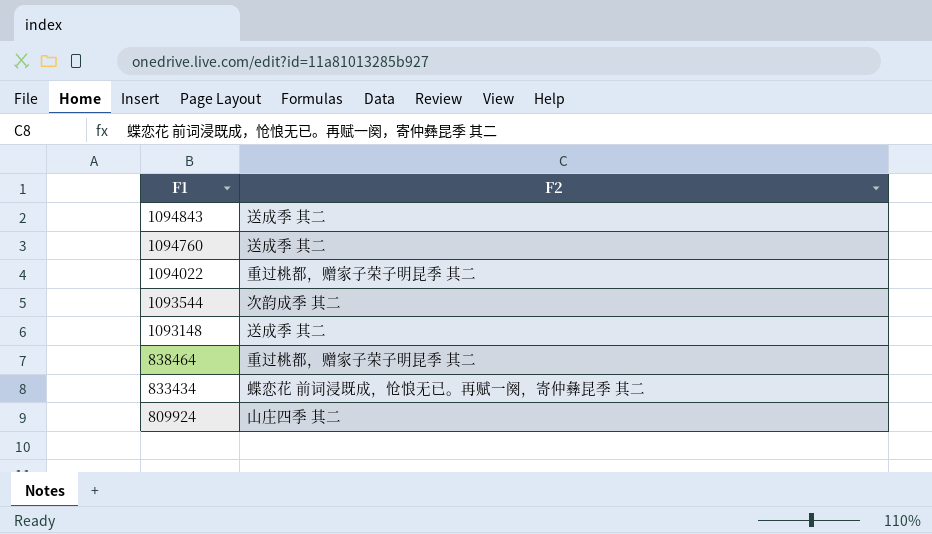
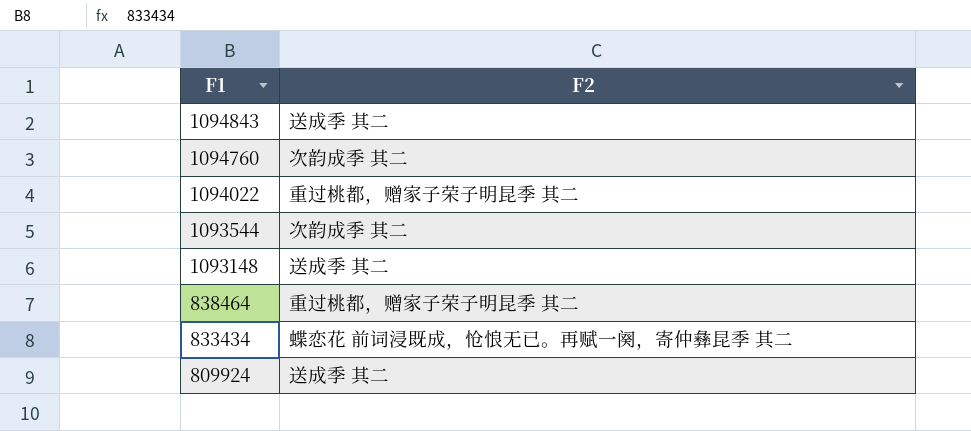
1094760 | F2: 送成季 其二 -> 次韵成季 其二
809924 | F2: 山庄四季 其二 -> 送成季 其二

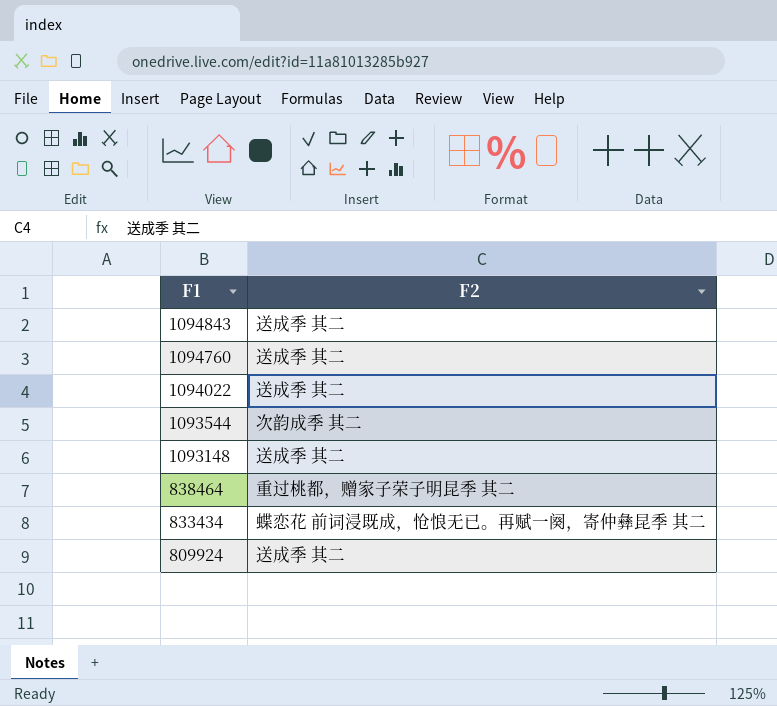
1094760 | F2: 次韵成季 其二 -> 送成季 其二
1094022 | F2: 重过桃都，赠家子荣子明昆季 其二 -> 送成季 其二

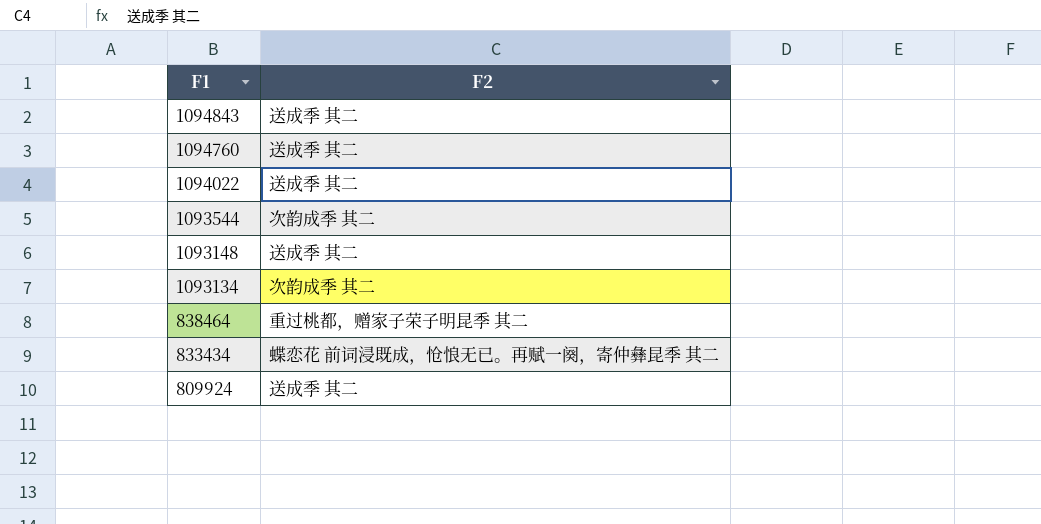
row 1093134: none -> 次韵成季 其二

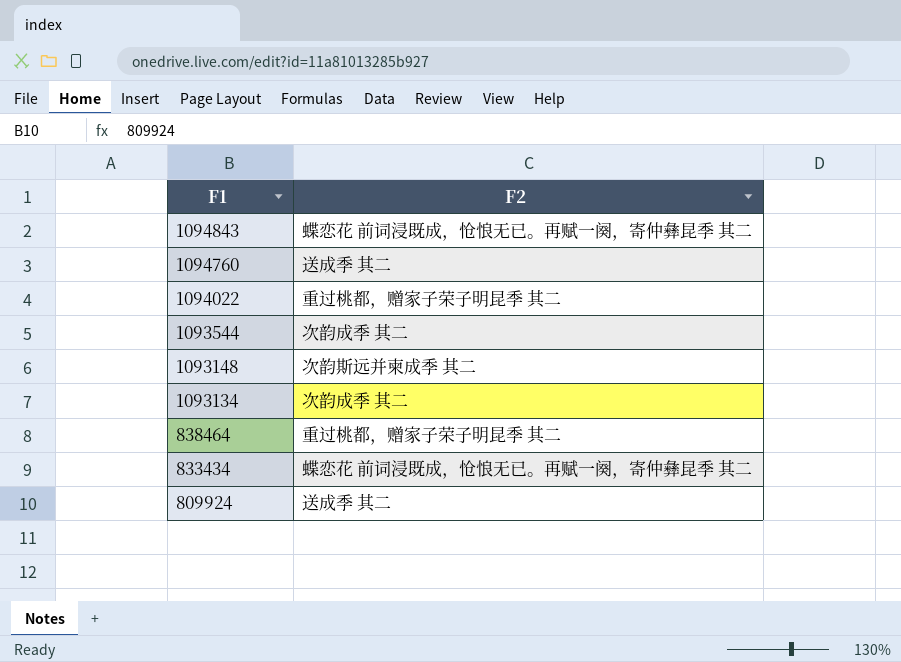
1094843 | F2: 送成季 其二 -> 蝶恋花 前词浸既成，怆悢无已。再赋一阕，寄仲彝昆季 其二
1094022 | F2: 送成季 其二 -> 重过桃都，赠家子荣子明昆季 其二
1093148 | F2: 送成季 其二 -> 次韵斯远并柬成季 其二

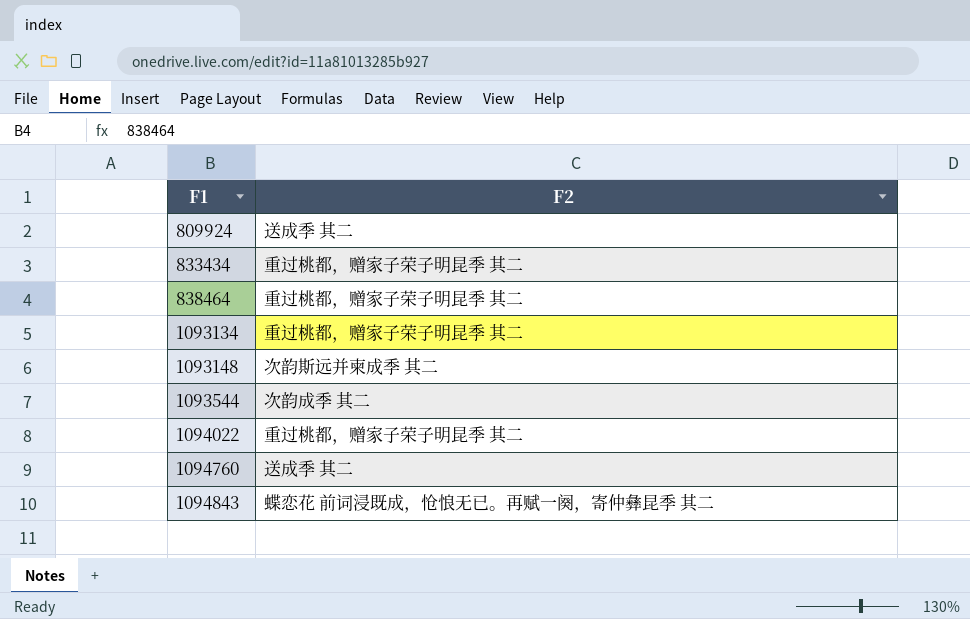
row order: F1 descending -> F1 ascending
833434 | F2: 蝶恋花 前词浸既成，怆悢无已。再赋一阕，寄仲彝昆季 其二 -> 重过桃都，赠家子荣子明昆季 其二
1093134 | F2: 次韵成季 其二 -> 重过桃都，赠家子荣子明昆季 其二

